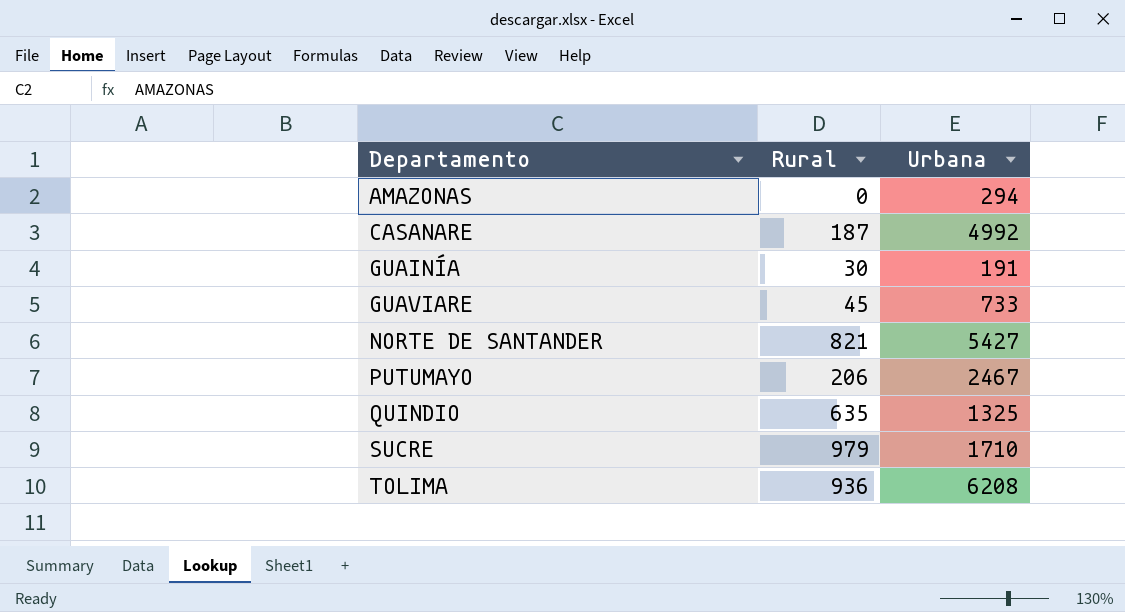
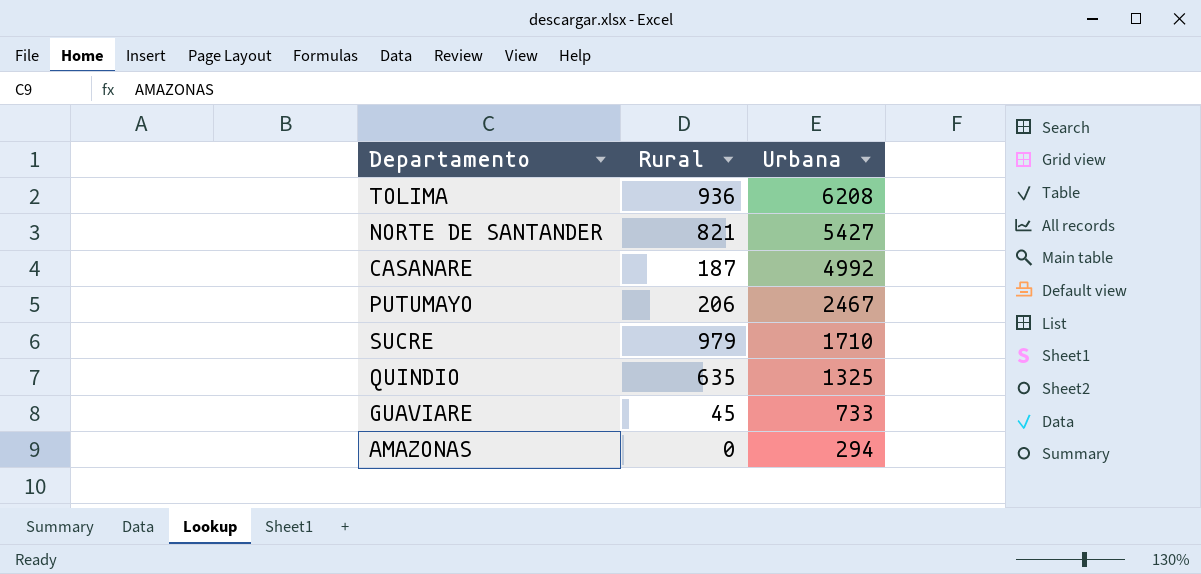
row order: Departamento ascending -> Urbana descending
row GUAINÍA: 30 | 191 -> none

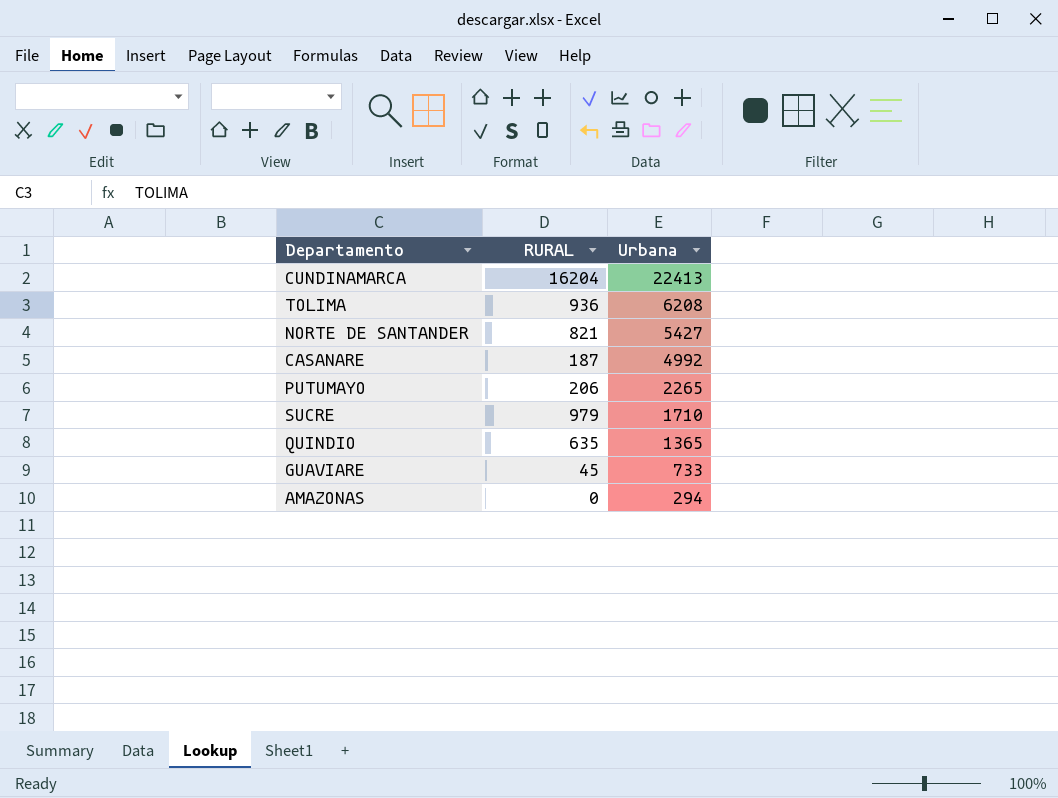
column name: Rural -> RURAL
row CUNDINAMARCA: none -> 16204 | 22413
PUTUMAYO | Urbana: 2467 -> 2265
QUINDIO | Urbana: 1325 -> 1365

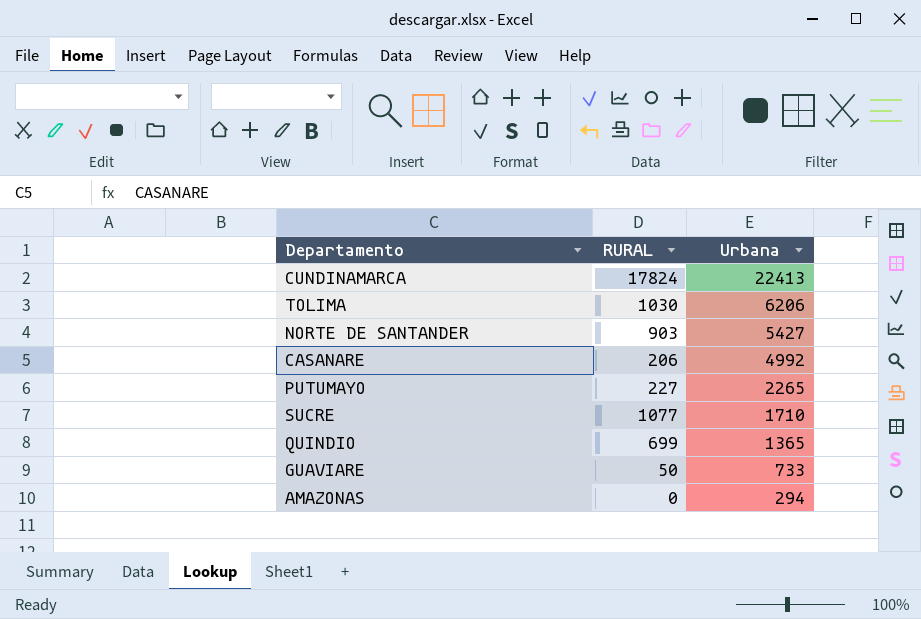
CUNDINAMARCA | RURAL: 16204 -> 17824
TOLIMA | RURAL: 936 -> 1030
TOLIMA | Urbana: 6208 -> 6206
NORTE DE SANTANDER | RURAL: 821 -> 903
CASANARE | RURAL: 187 -> 206
PUTUMAYO | RURAL: 206 -> 227
SUCRE | RURAL: 979 -> 1077
QUINDIO | RURAL: 635 -> 699
GUAVIARE | RURAL: 45 -> 50

